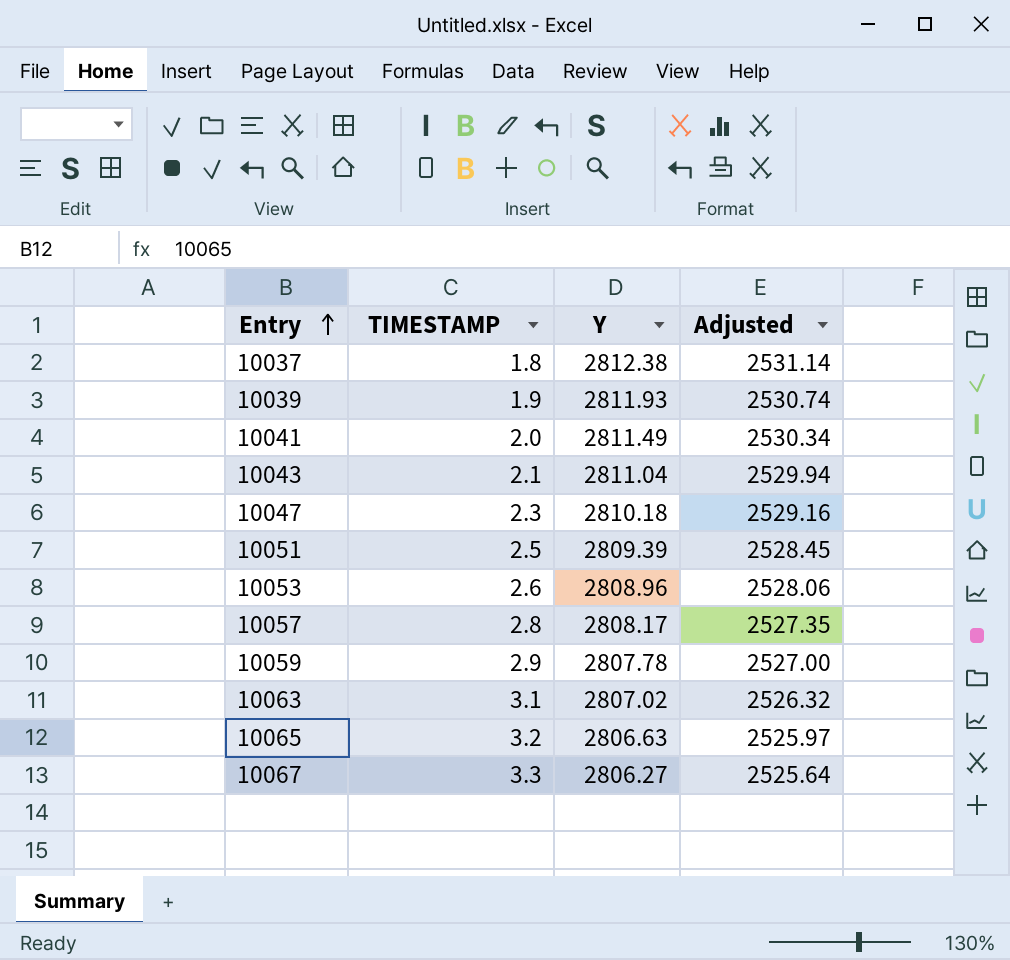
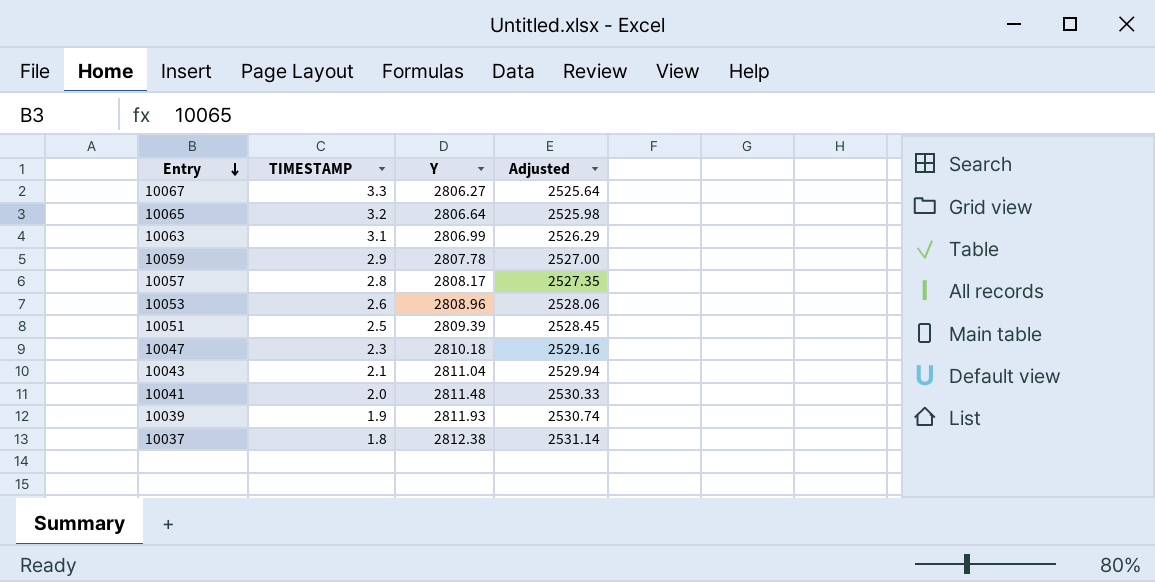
row order: Entry ascending -> Entry descending
10065 | Y: 2806.63 -> 2806.64
10065 | Adjusted: 2525.97 -> 2525.98
10063 | Y: 2807.02 -> 2806.99
10063 | Adjusted: 2526.32 -> 2526.29
10041 | Y: 2811.49 -> 2811.48
10041 | Adjusted: 2530.34 -> 2530.33

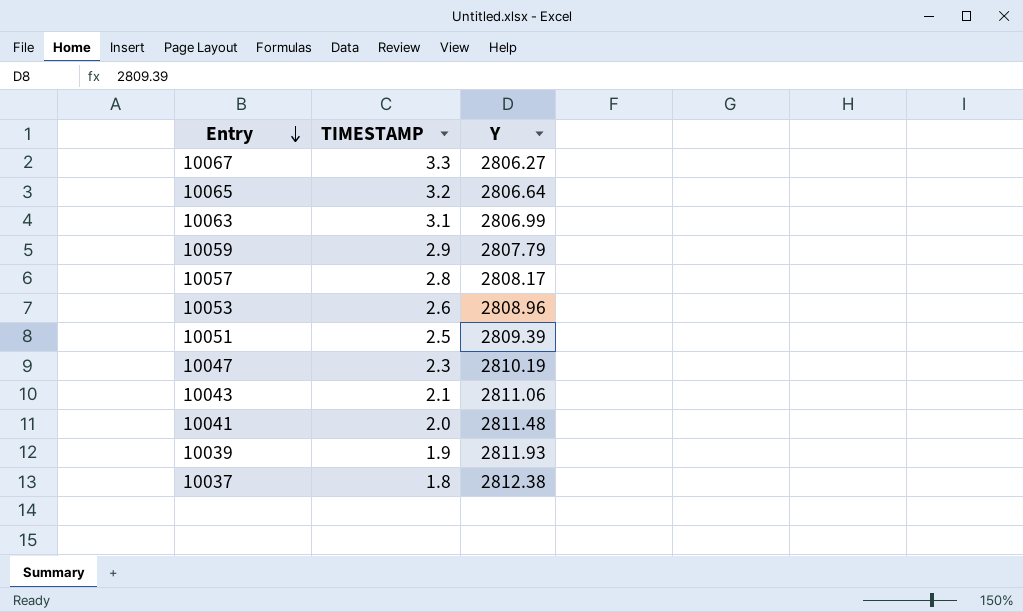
column Adjusted | formula: [Y] * 0.9 -> none
10059 | Y: 2807.78 -> 2807.79
10047 | Y: 2810.18 -> 2810.19
10043 | Y: 2811.04 -> 2811.06

